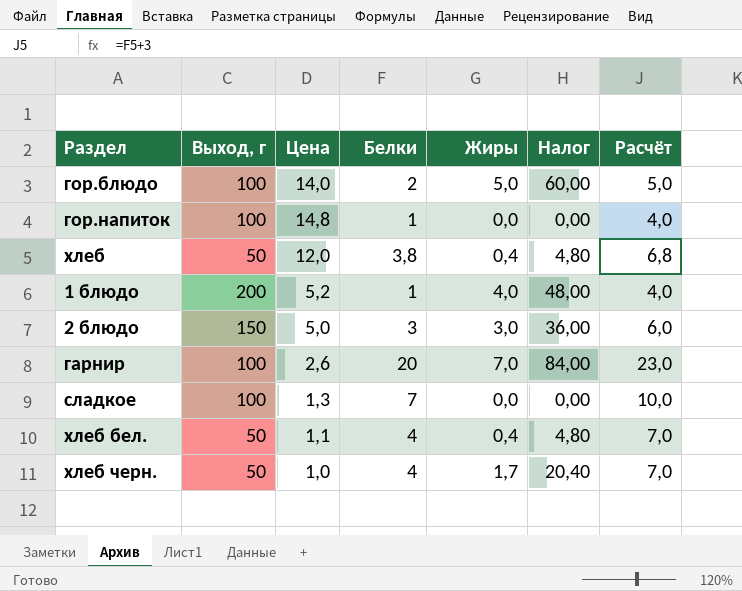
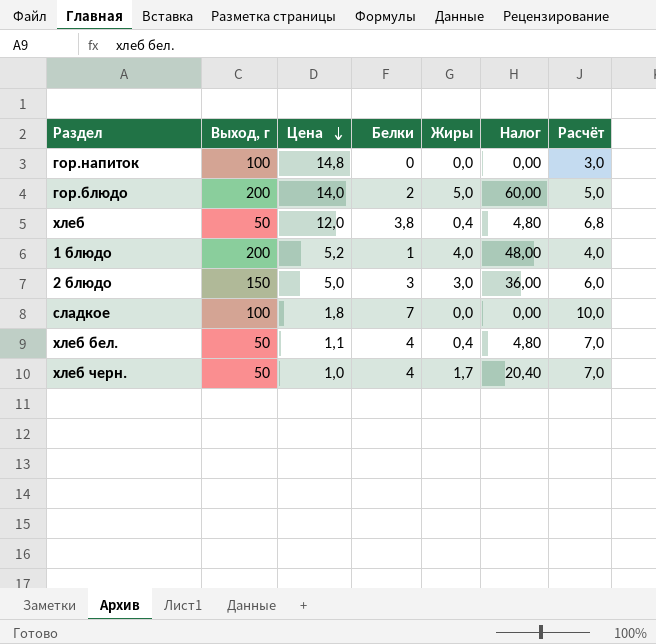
row order: none -> Цена descending
row гарнир: 100 | 2,6 | 20 | 7,0 | 84,00 | 23,0 -> none
гор.напиток | Белки: 1 -> 0
гор.напиток | Расчёт: 4,0 -> 3,0
гор.блюдо | Выход, г: 100 -> 200
сладкое | Цена: 1,3 -> 1,8

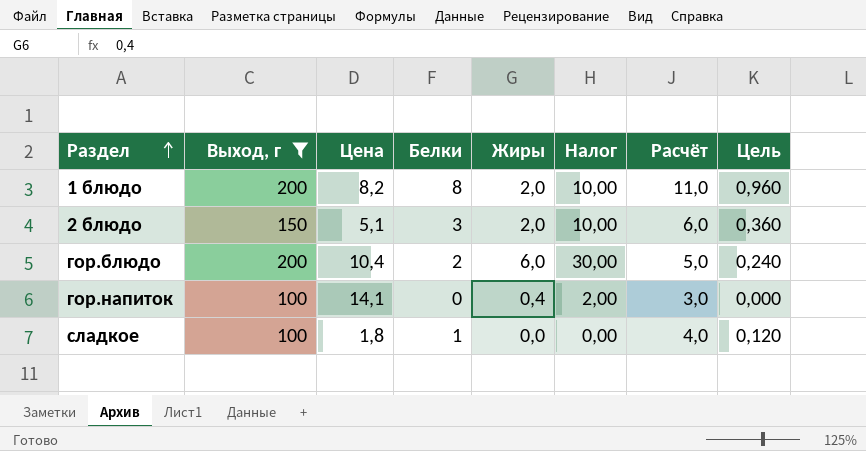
filter: none -> Выход, г != 50
row order: Цена descending -> Раздел ascending
column Налог | formula: [Жиры] * 12 -> [Жиры] * 5
column Цель | formula: none -> [Белки] * 0,12
1 блюдо | Цена: 5,2 -> 8,2
1 блюдо | Белки: 1 -> 8
1 блюдо | Жиры: 4,0 -> 2,0
1 блюдо | Расчёт: 4,0 -> 11,0
2 блюдо | Цена: 5,0 -> 5,1
2 блюдо | Жиры: 3,0 -> 2,0
гор.блюдо | Цена: 14,0 -> 10,4
гор.блюдо | Жиры: 5,0 -> 6,0
гор.напиток | Цена: 14,8 -> 14,1
гор.напиток | Жиры: 0,0 -> 0,4
сладкое | Белки: 7 -> 1
сладкое | Расчёт: 10,0 -> 4,0

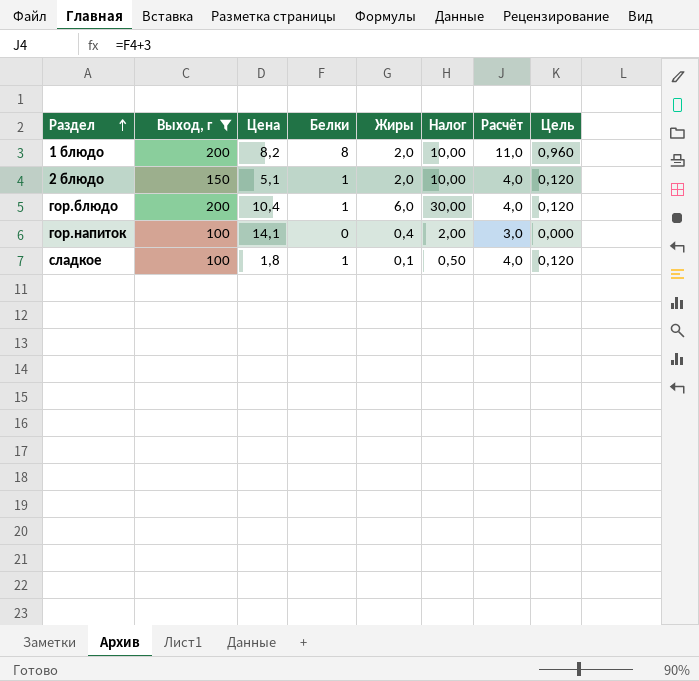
2 блюдо | Белки: 3 -> 1
2 блюдо | Расчёт: 6,0 -> 4,0
2 блюдо | Цель: 0,360 -> 0,120
гор.блюдо | Белки: 2 -> 1
гор.блюдо | Расчёт: 5,0 -> 4,0
гор.блюдо | Цель: 0,240 -> 0,120
сладкое | Жиры: 0,0 -> 0,1
сладкое | Налог: 0,00 -> 0,50

